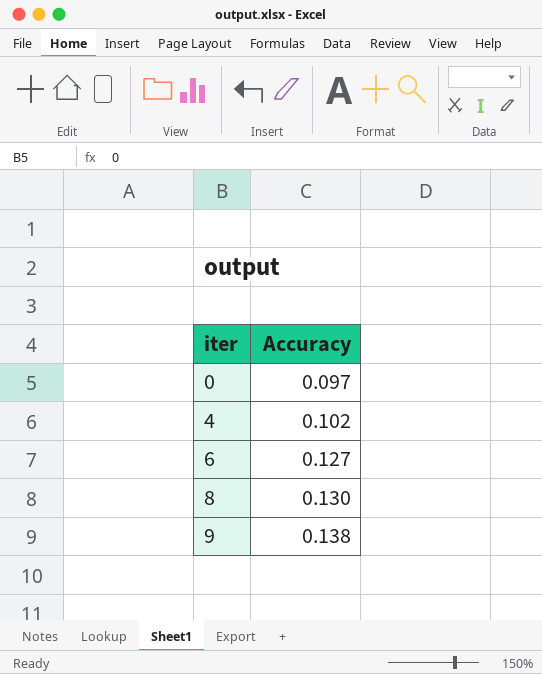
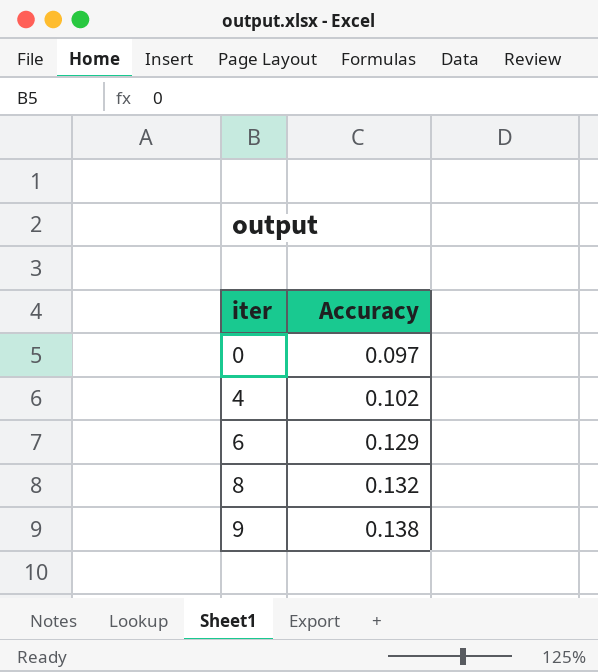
6 | Accuracy: 0.127 -> 0.129
8 | Accuracy: 0.130 -> 0.132

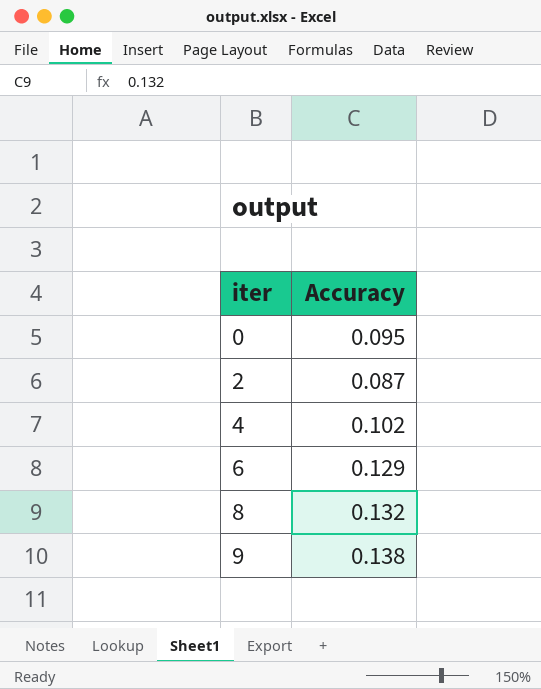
0 | Accuracy: 0.097 -> 0.095
row 2: none -> 0.087

